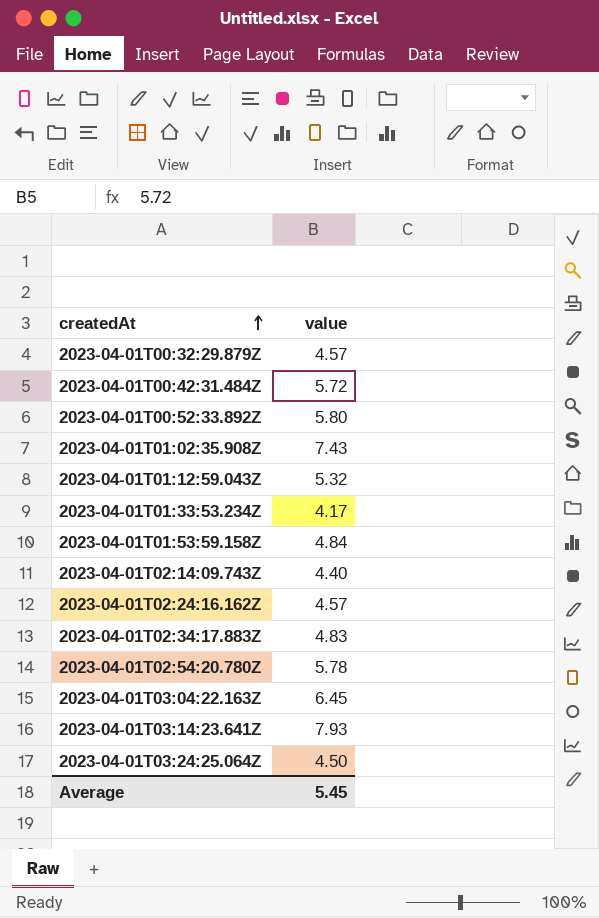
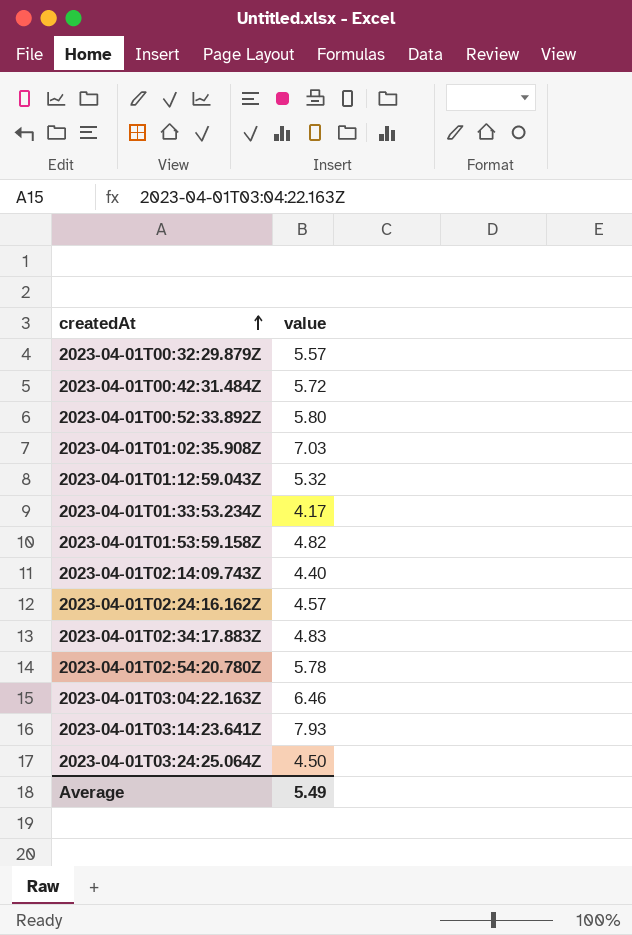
2023-04-01T00:32:29.879Z | value: 4.57 -> 5.57
2023-04-01T01:02:35.908Z | value: 7.43 -> 7.03
2023-04-01T01:53:59.158Z | value: 4.84 -> 4.82
2023-04-01T03:04:22.163Z | value: 6.45 -> 6.46
Average | value: 5.45 -> 5.49

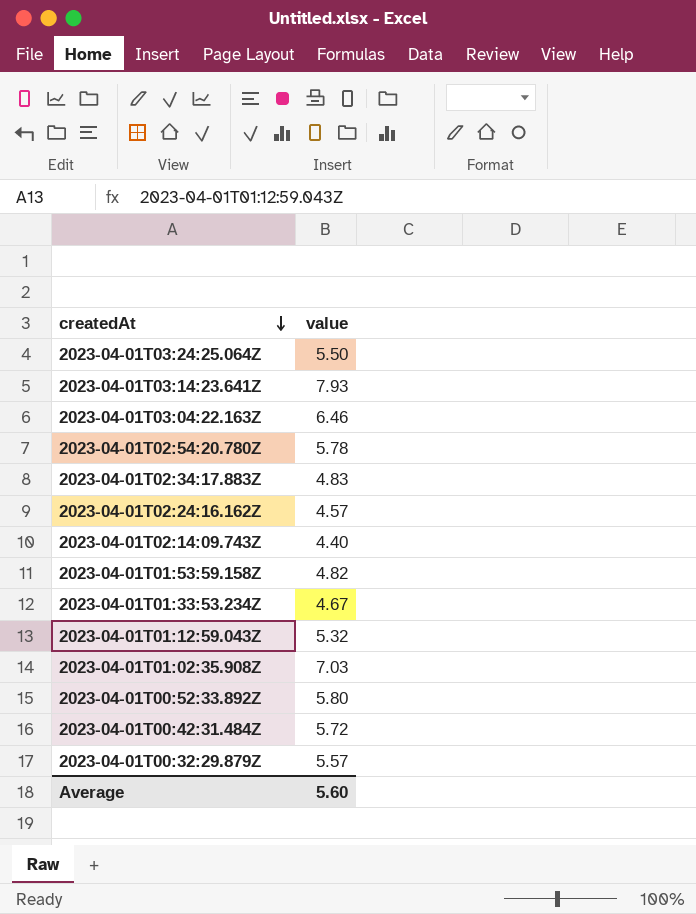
row order: createdAt ascending -> createdAt descending
2023-04-01T03:24:25.064Z | value: 4.50 -> 5.50
2023-04-01T01:33:53.234Z | value: 4.17 -> 4.67
Average | value: 5.49 -> 5.60

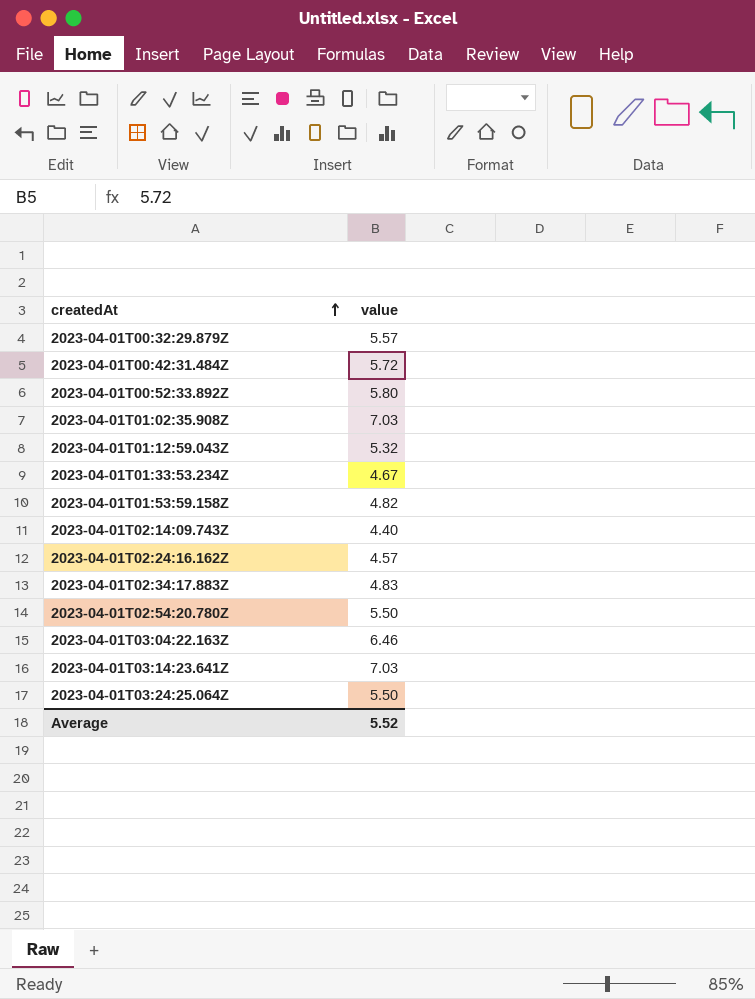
row order: createdAt descending -> createdAt ascending
2023-04-01T02:54:20.780Z | value: 5.78 -> 5.50
2023-04-01T03:14:23.641Z | value: 7.93 -> 7.03
Average | value: 5.60 -> 5.52

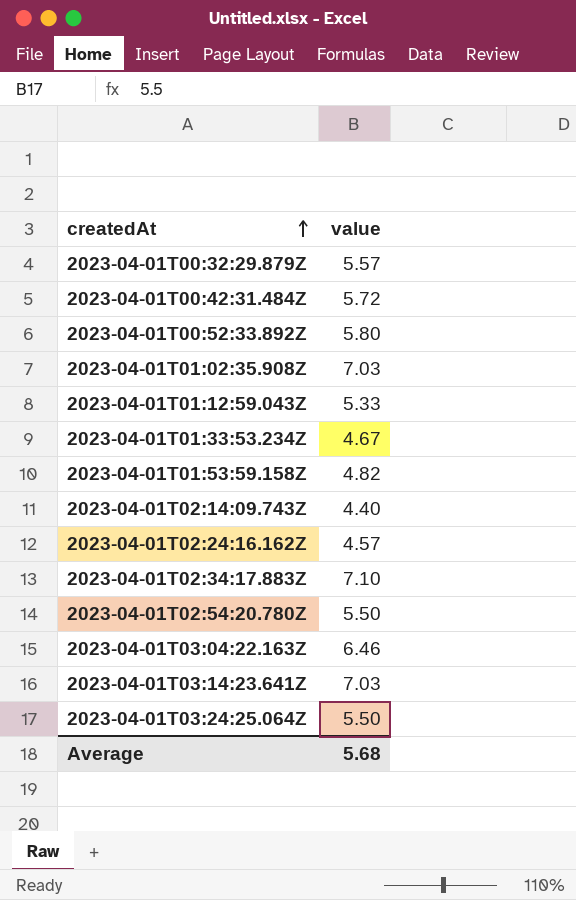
2023-04-01T01:12:59.043Z | value: 5.32 -> 5.33
2023-04-01T02:34:17.883Z | value: 4.83 -> 7.10
Average | value: 5.52 -> 5.68

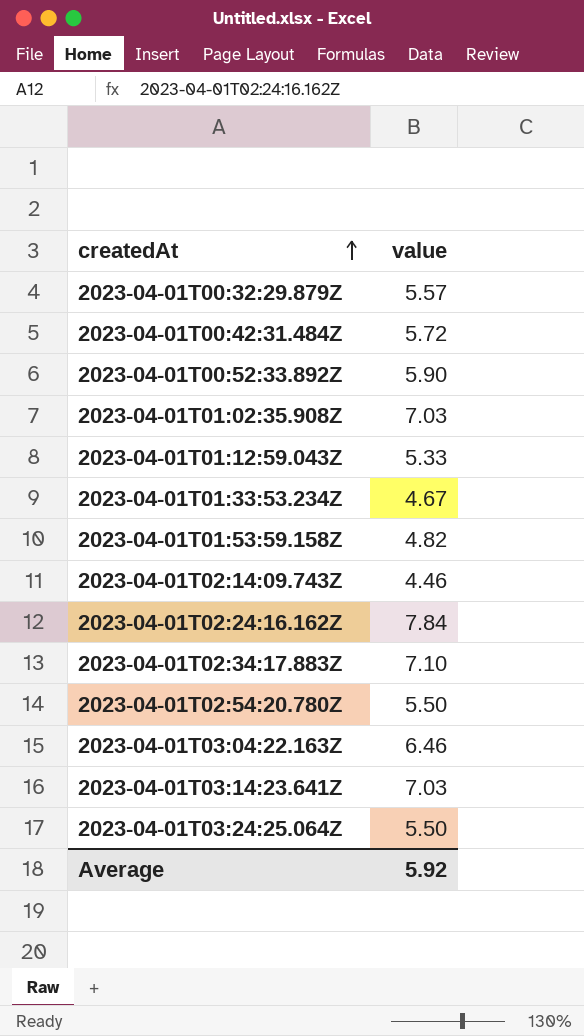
2023-04-01T00:52:33.892Z | value: 5.80 -> 5.90
2023-04-01T02:14:09.743Z | value: 4.40 -> 4.46
2023-04-01T02:24:16.162Z | value: 4.57 -> 7.84
Average | value: 5.68 -> 5.92

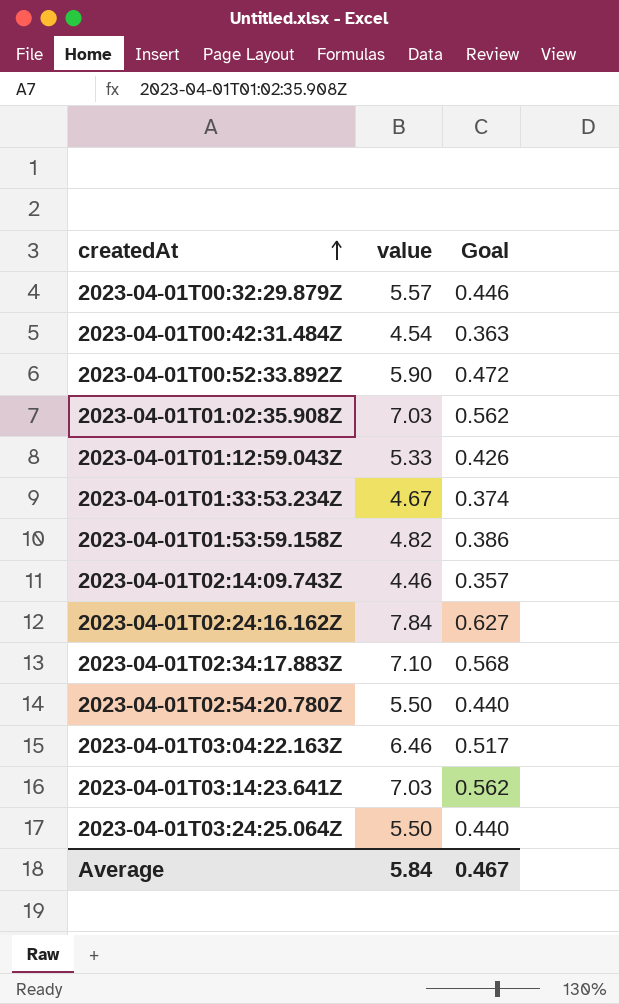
column Goal | formula: none -> [value] * 0.08
2023-04-01T00:42:31.484Z | value: 5.72 -> 4.54
Average | value: 5.92 -> 5.84

